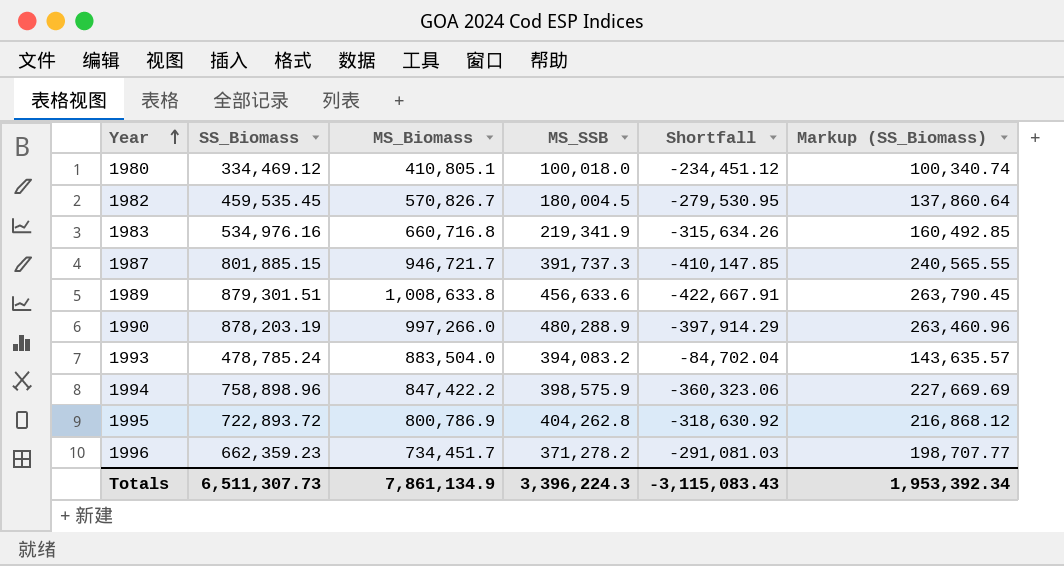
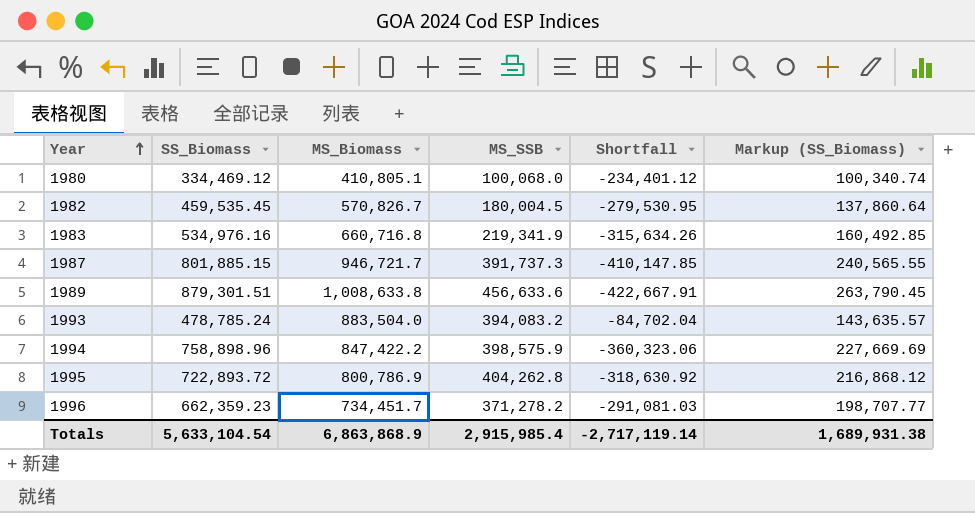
row 1990: 878,203.19 | 997,266.0 | 480,288.9 | -397,914.29 | 263,460.96 -> none
1980 | MS_SSB: 100,018.0 -> 100,068.0
1980 | Shortfall: -234,451.12 -> -234,401.12
Totals | SS_Biomass: 6,511,307.73 -> 5,633,104.54
Totals | MS_Biomass: 7,861,134.9 -> 6,863,868.9
Totals | MS_SSB: 3,396,224.3 -> 2,915,985.4
Totals | Shortfall: -3,115,083.43 -> -2,717,119.14
Totals | Markup (SS_Biomass): 1,953,392.34 -> 1,689,931.38

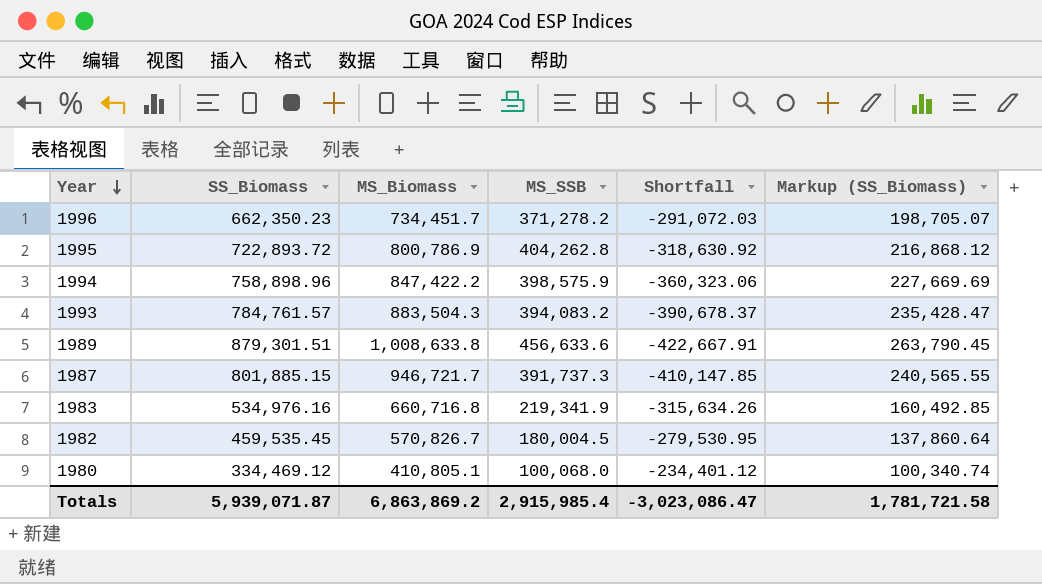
row order: Year ascending -> Year descending
1996 | SS_Biomass: 662,359.23 -> 662,350.23
1996 | Shortfall: -291,081.03 -> -291,072.03
1996 | Markup (SS_Biomass): 198,707.77 -> 198,705.07
1993 | SS_Biomass: 478,785.24 -> 784,761.57
1993 | MS_Biomass: 883,504.0 -> 883,504.3
1993 | Shortfall: -84,702.04 -> -390,678.37
1993 | Markup (SS_Biomass): 143,635.57 -> 235,428.47
Totals | SS_Biomass: 5,633,104.54 -> 5,939,071.87
Totals | MS_Biomass: 6,863,868.9 -> 6,863,869.2
Totals | Shortfall: -2,717,119.14 -> -3,023,086.47
Totals | Markup (SS_Biomass): 1,689,931.38 -> 1,781,721.58

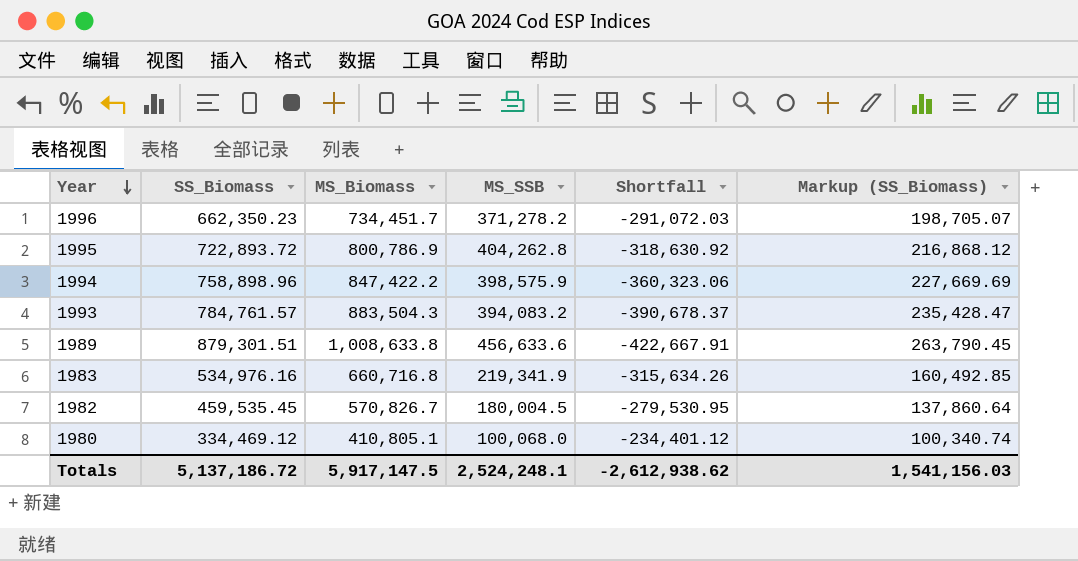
row 1987: 801,885.15 | 946,721.7 | 391,737.3 | -410,147.85 | 240,565.55 -> none
Totals | SS_Biomass: 5,939,071.87 -> 5,137,186.72
Totals | MS_Biomass: 6,863,869.2 -> 5,917,147.5
Totals | MS_SSB: 2,915,985.4 -> 2,524,248.1
Totals | Shortfall: -3,023,086.47 -> -2,612,938.62
Totals | Markup (SS_Biomass): 1,781,721.58 -> 1,541,156.03

